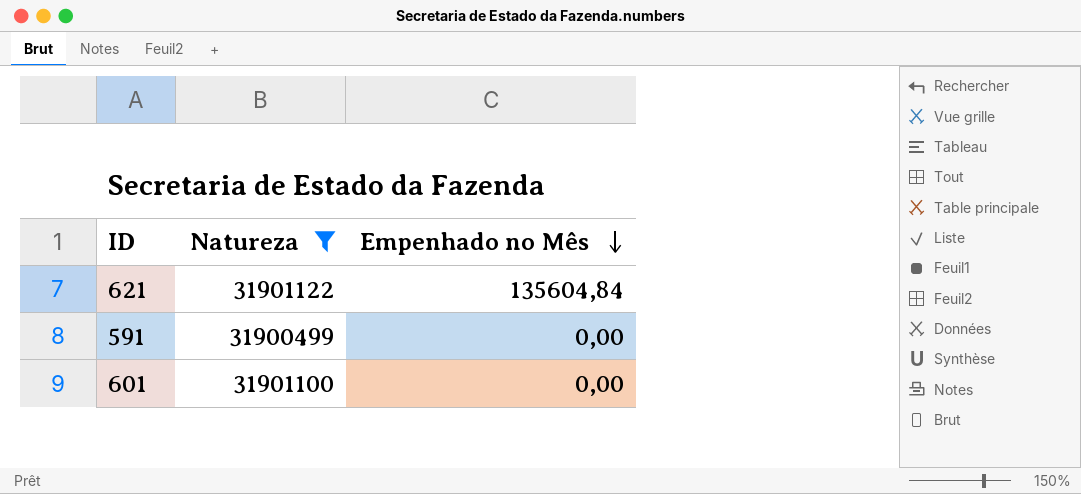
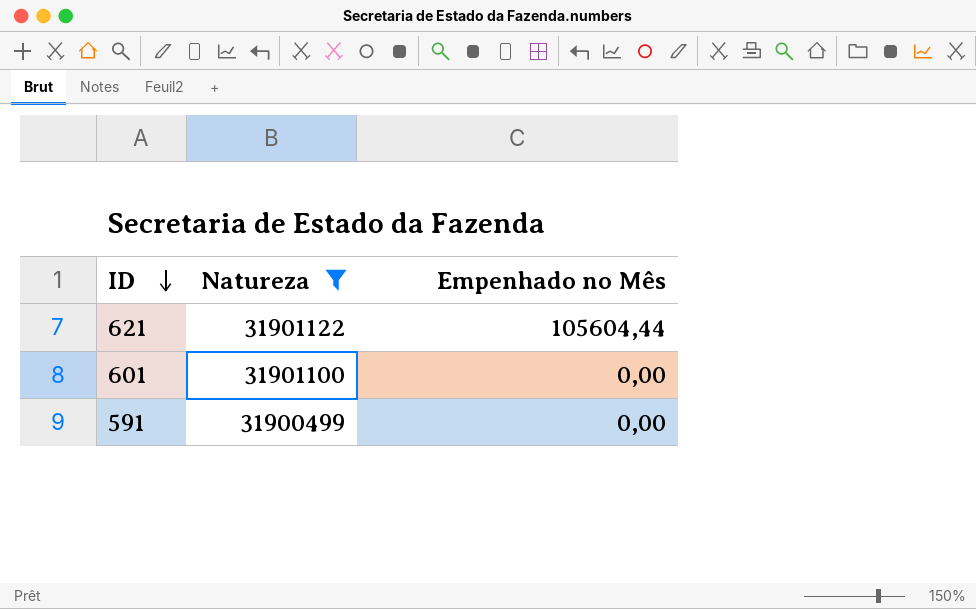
row order: Empenhado no Mês descending -> ID descending
621 | Empenhado no Mês: 135604,84 -> 105604,44

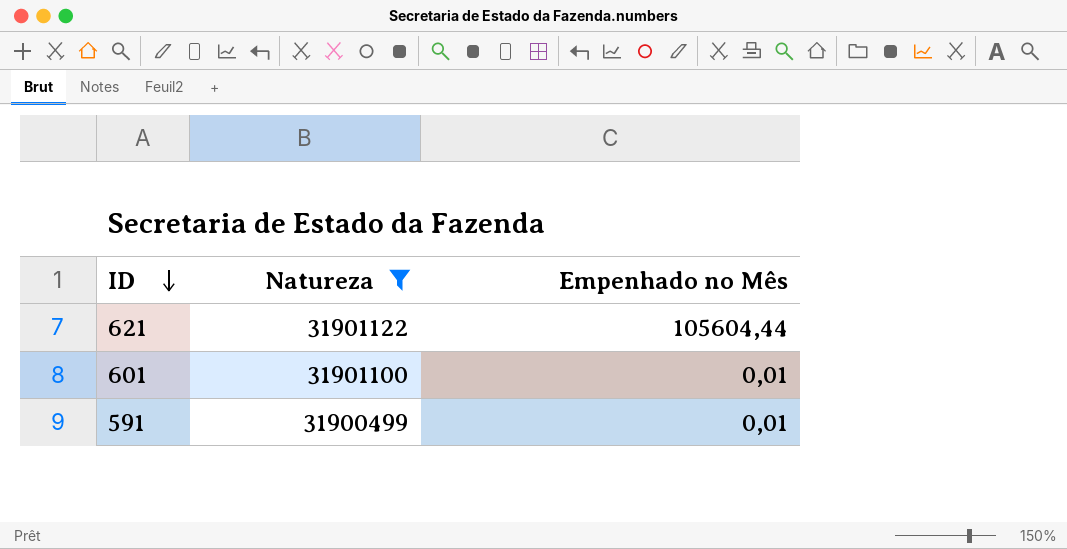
601 | Empenhado no Mês: 0,00 -> 0,01
591 | Empenhado no Mês: 0,00 -> 0,01

